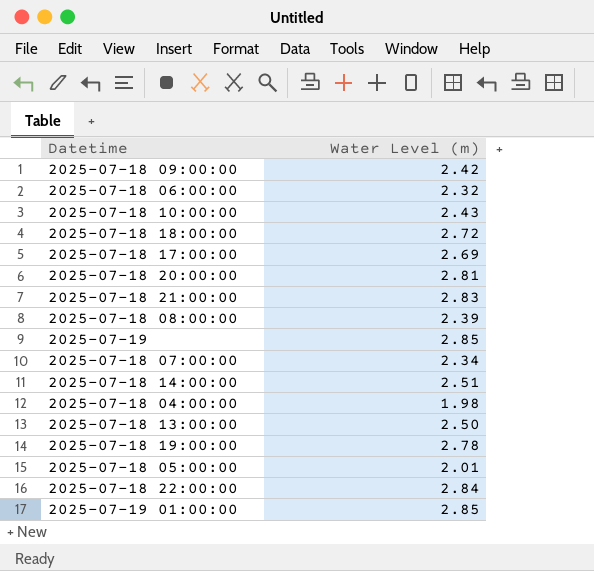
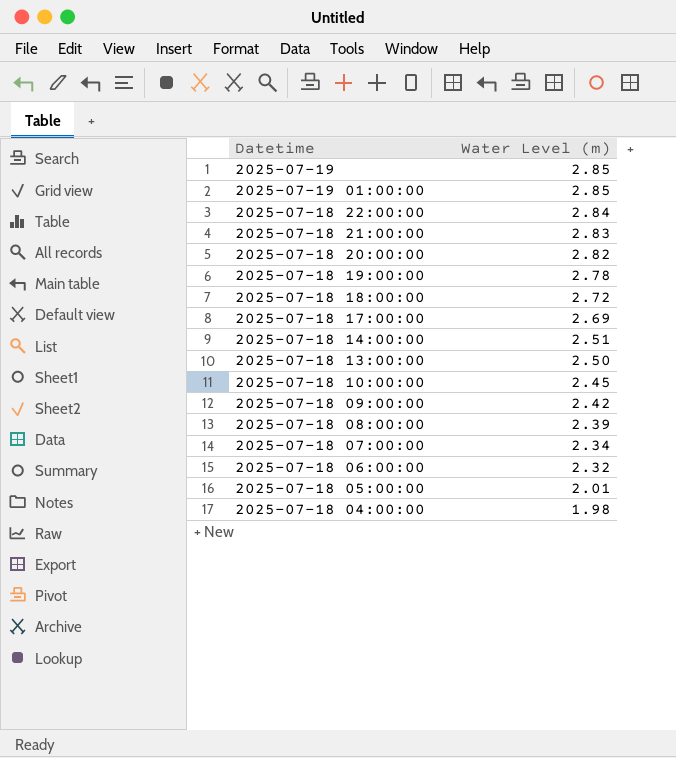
row order: none -> Water Level (m) descending
2025-07-18 20:00:00 | Water Level (m): 2.81 -> 2.82
2025-07-18 10:00:00 | Water Level (m): 2.43 -> 2.45

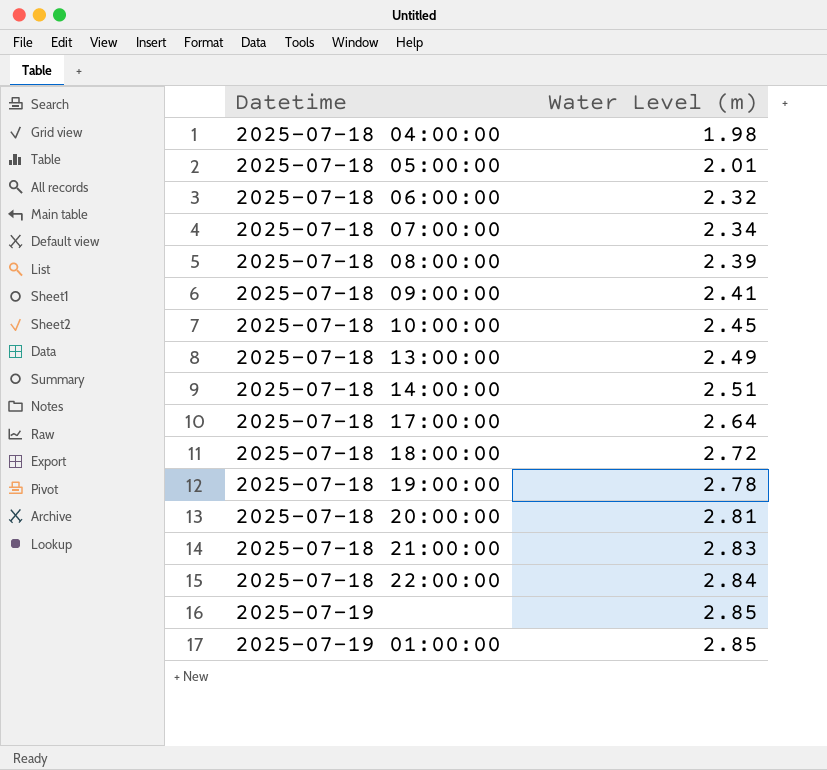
row order: Water Level (m) descending -> Datetime ascending
2025-07-18 09:00:00 | Water Level (m): 2.42 -> 2.41
2025-07-18 13:00:00 | Water Level (m): 2.50 -> 2.49
2025-07-18 17:00:00 | Water Level (m): 2.69 -> 2.64
2025-07-18 20:00:00 | Water Level (m): 2.82 -> 2.81

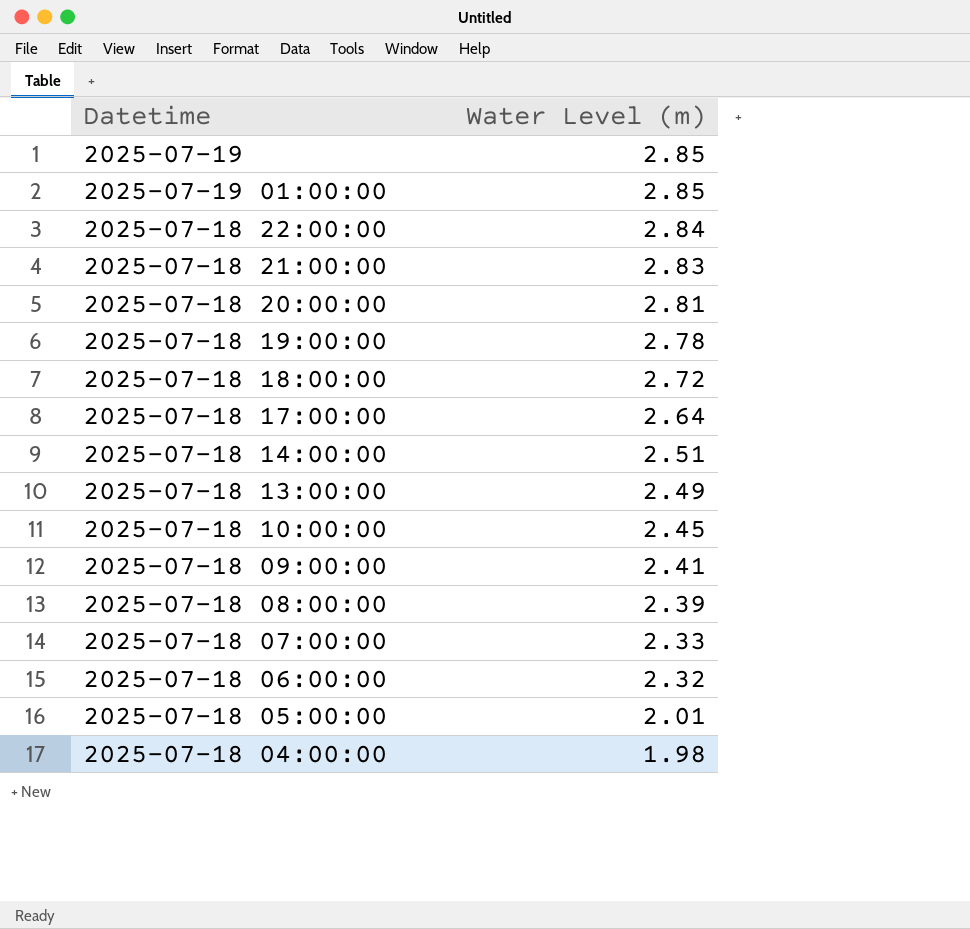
row order: Datetime ascending -> Water Level (m) descending
2025-07-18 07:00:00 | Water Level (m): 2.34 -> 2.33

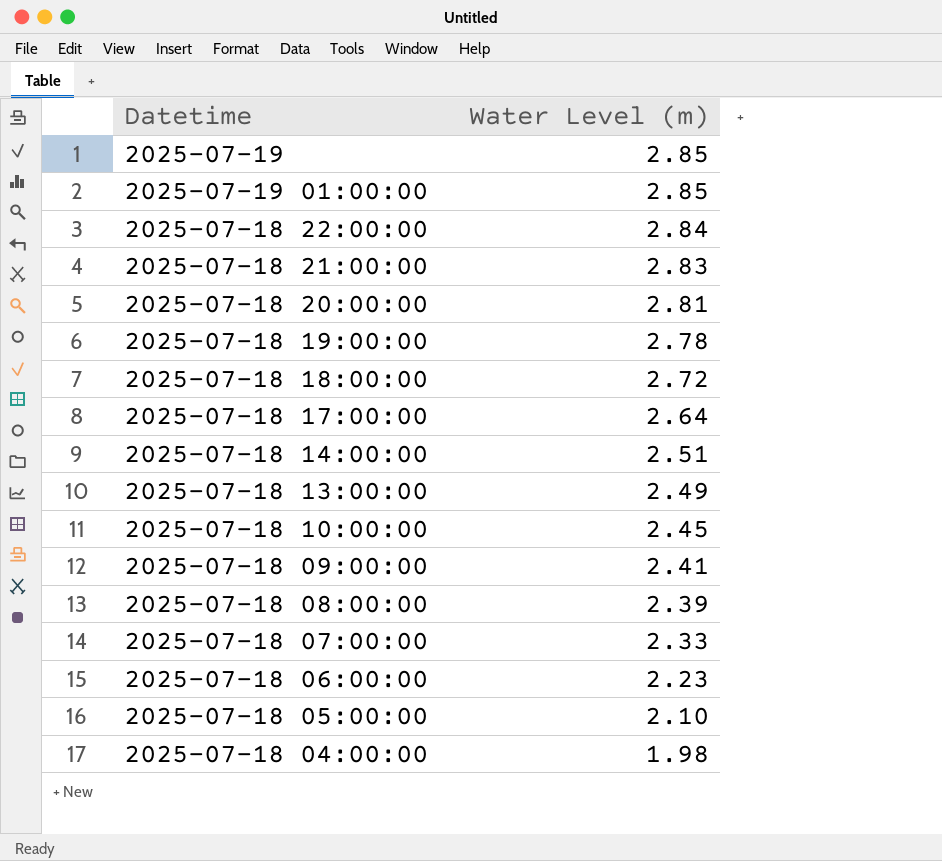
2025-07-18 06:00:00 | Water Level (m): 2.32 -> 2.23
2025-07-18 05:00:00 | Water Level (m): 2.01 -> 2.10

